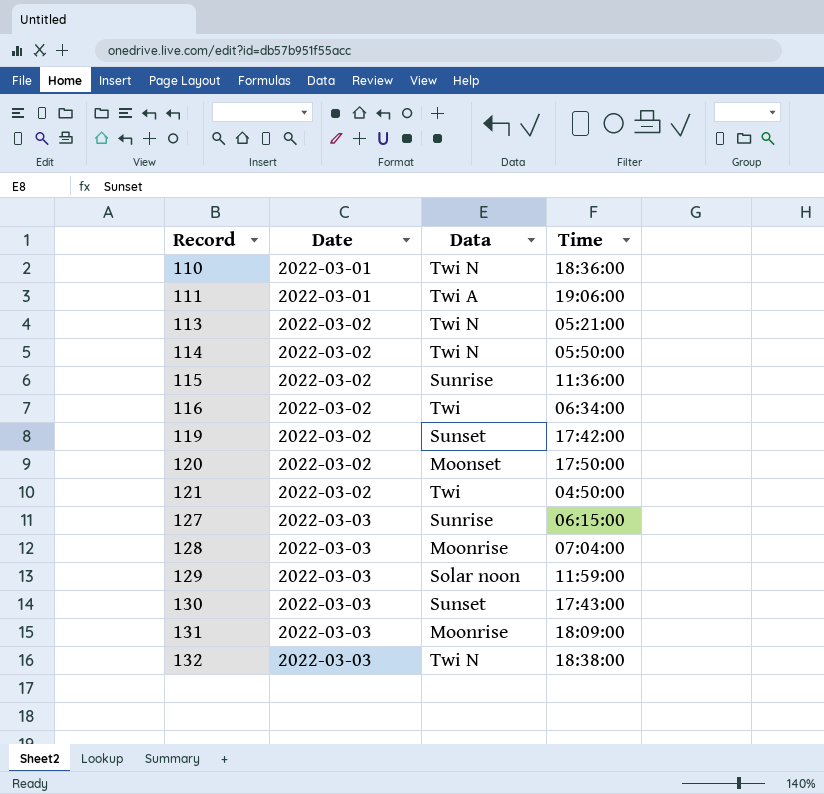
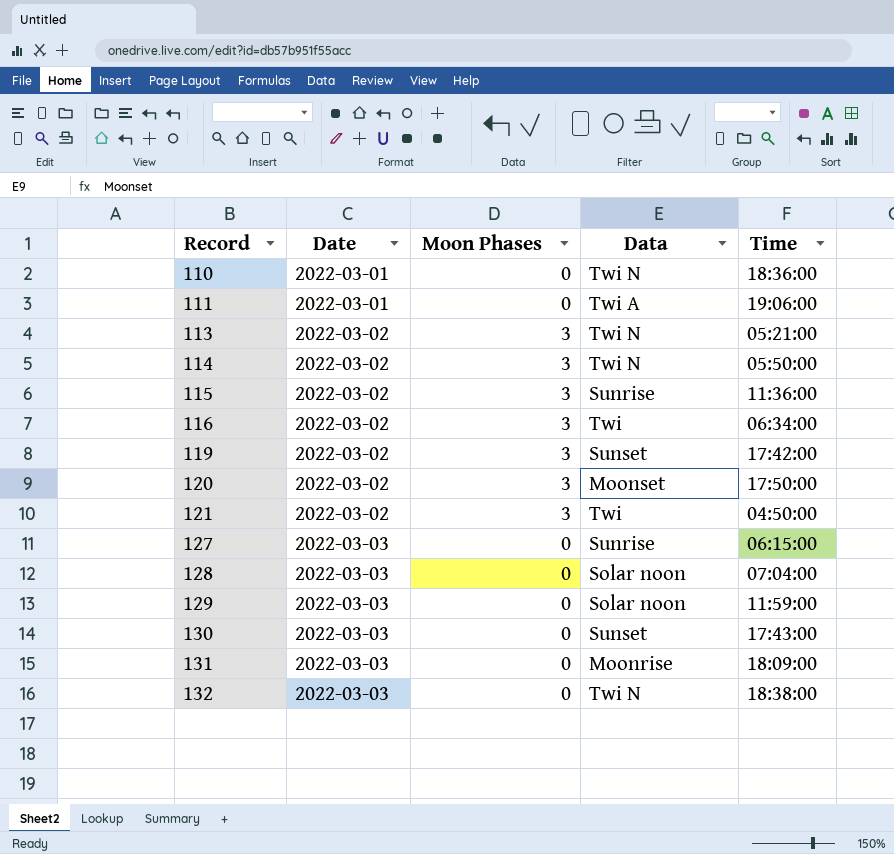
column Moon Phases | position: none -> 3
128 | Data: Moonrise -> Solar noon

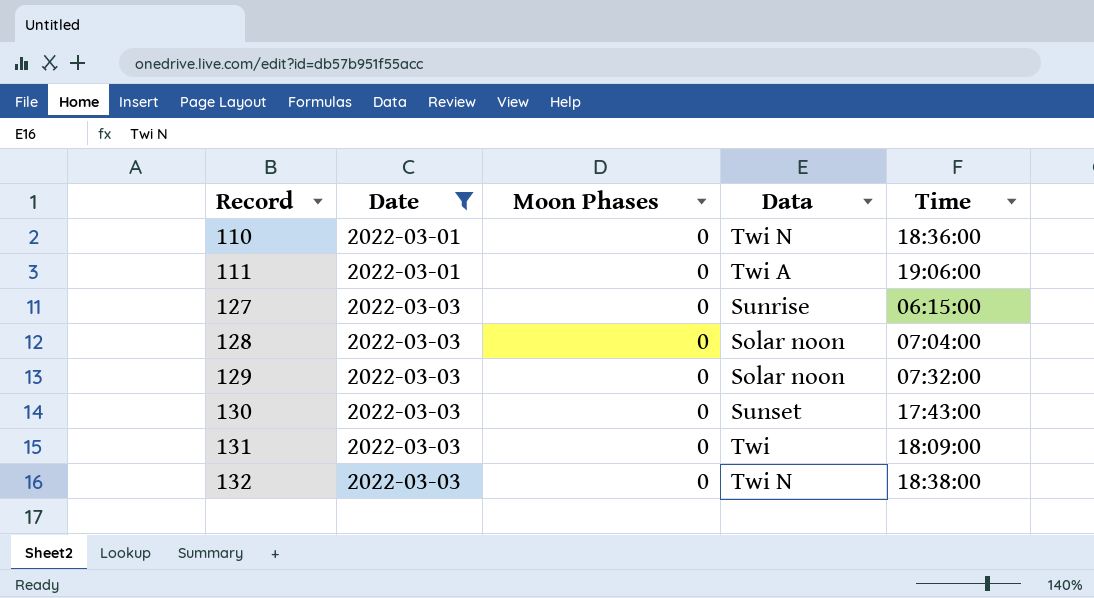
filter: none -> Date != 2022-03-02
129 | Time: 11:59:00 -> 07:32:00
131 | Data: Moonrise -> Twi

